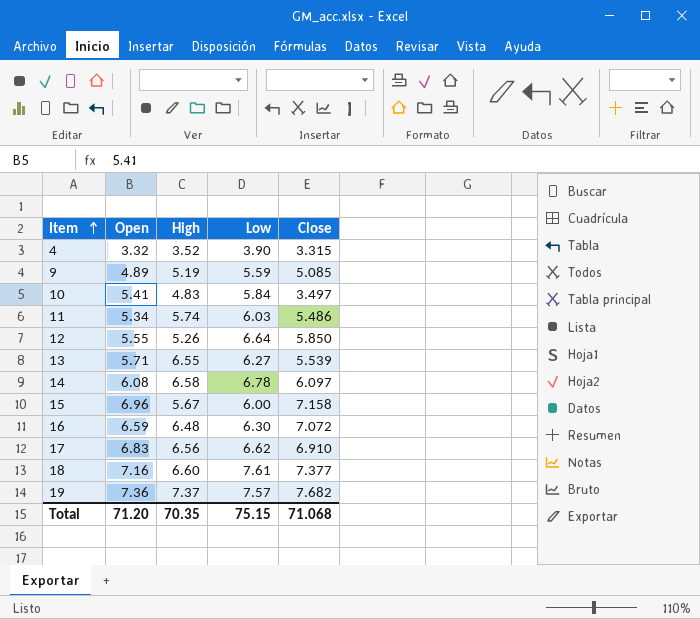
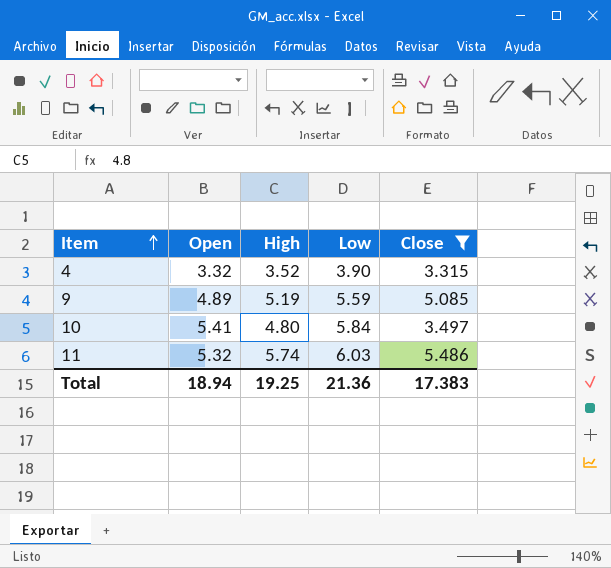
filter: none -> Close <= 5.486
10 | High: 4.83 -> 4.80
11 | Open: 5.34 -> 5.32
Total | Open: 71.20 -> 18.94
Total | High: 70.35 -> 19.25
Total | Low: 75.15 -> 21.36
Total | Close: 71.068 -> 17.383

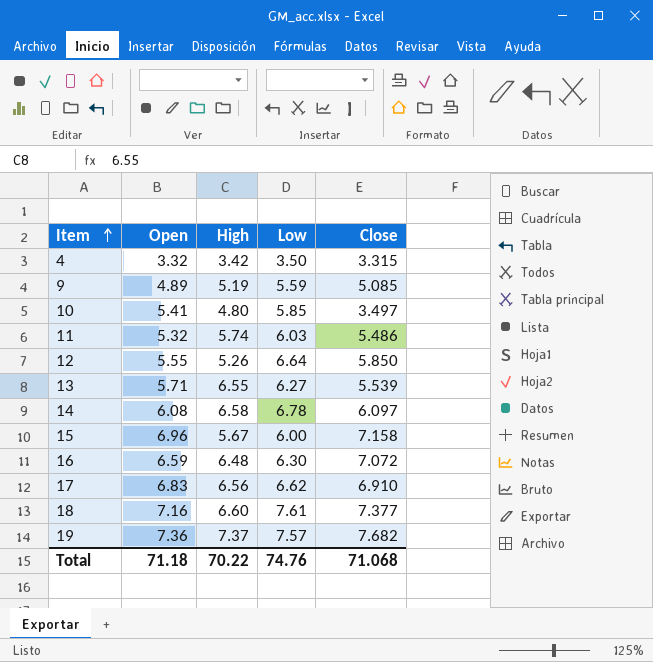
filter: Close <= 5.486 -> none
4 | High: 3.52 -> 3.42
4 | Low: 3.90 -> 3.50
10 | Low: 5.84 -> 5.85
Total | Open: 18.94 -> 71.18
Total | High: 19.25 -> 70.22
Total | Low: 21.36 -> 74.76
Total | Close: 17.383 -> 71.068

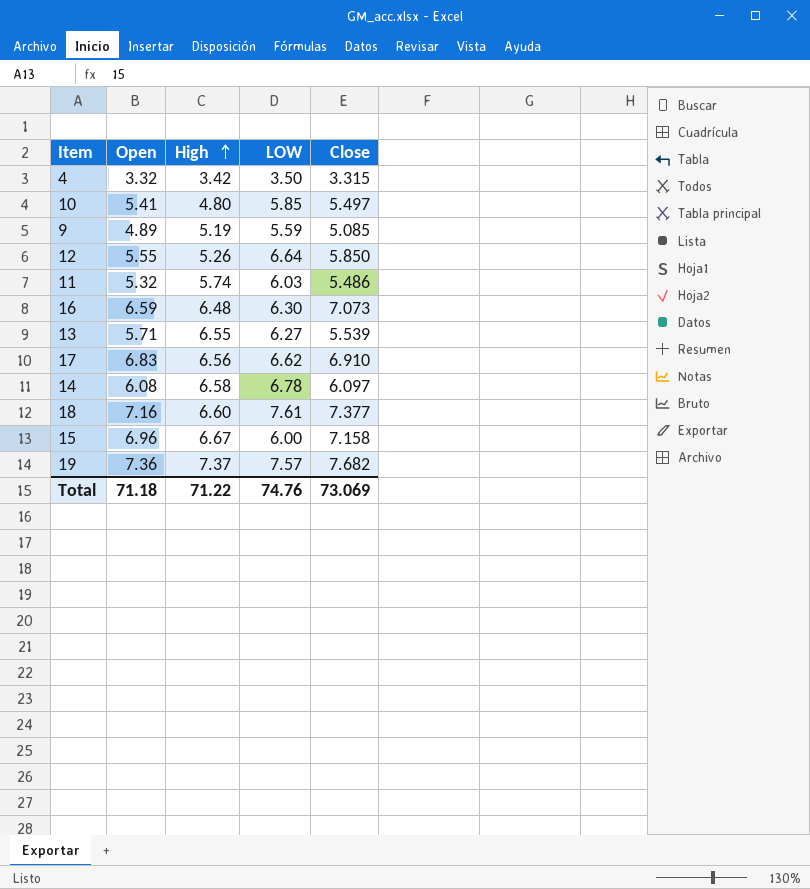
row order: Item ascending -> High ascending
column name: Low -> LOW
10 | Close: 3.497 -> 5.497
16 | Close: 7.072 -> 7.073
15 | High: 5.67 -> 6.67
Total | High: 70.22 -> 71.22
Total | Close: 71.068 -> 73.069

